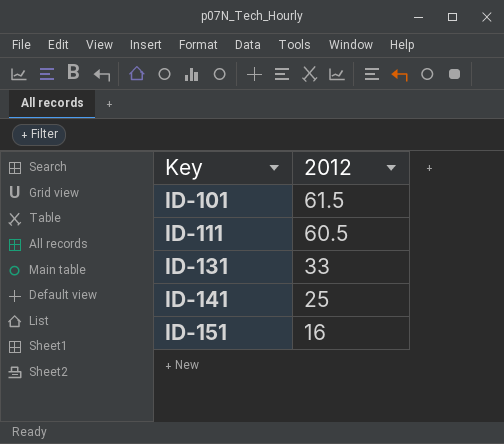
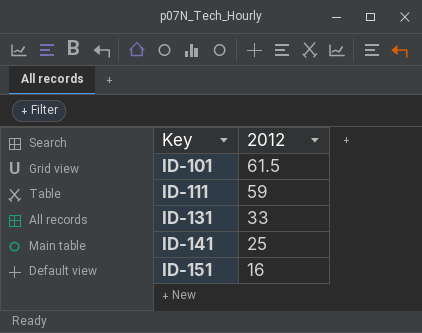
ID-111 | 2012: 60.5 -> 59

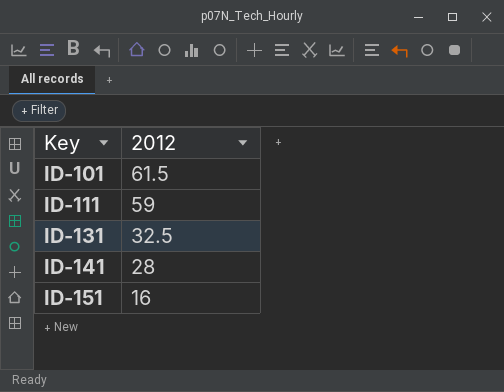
ID-131 | 2012: 33 -> 32.5
ID-141 | 2012: 25 -> 28

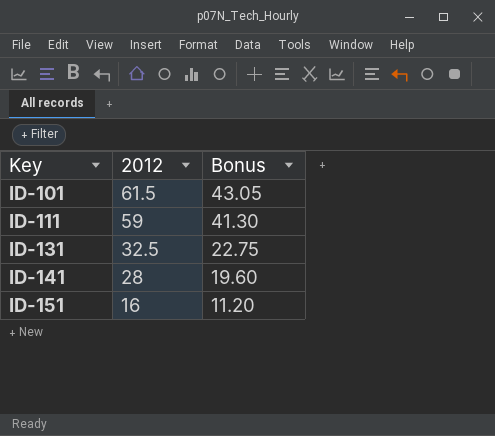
column Bonus | formula: none -> [2012] * 0.7

